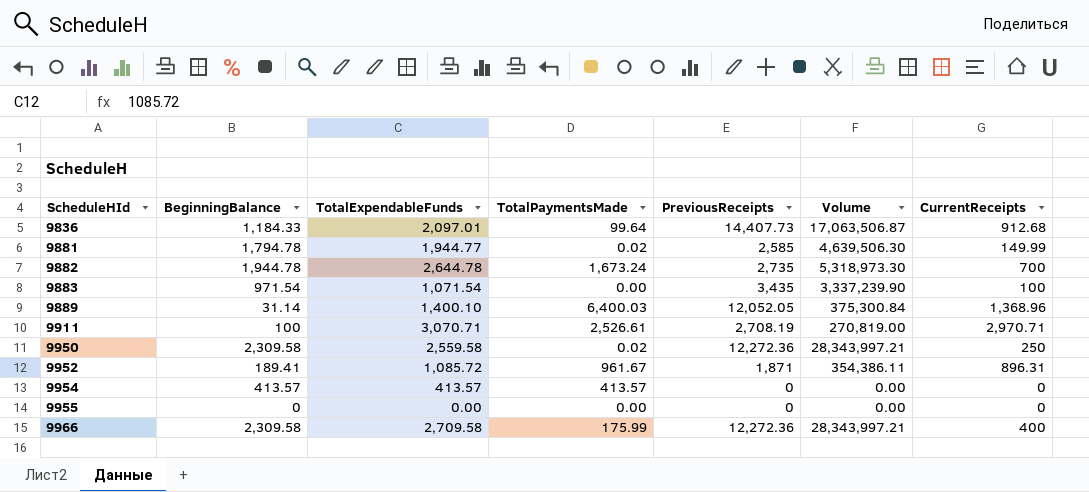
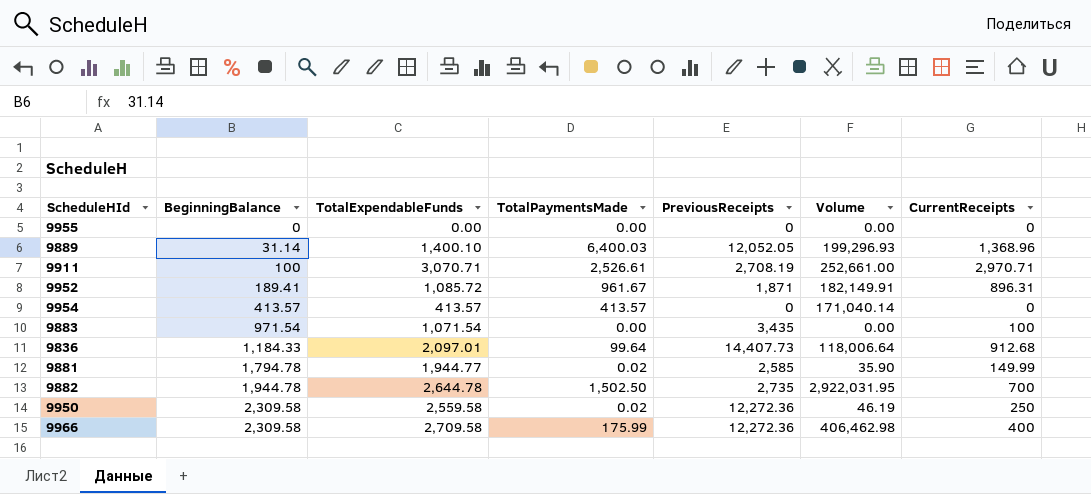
row order: ScheduleHId ascending -> BeginningBalance ascending
column Volume | formula: [BeginningBalance] * [PreviousReceipts] -> [BeginningBalance] * [TotalPaymentsMade]
9882 | TotalPaymentsMade: 1,673.24 -> 1,502.50

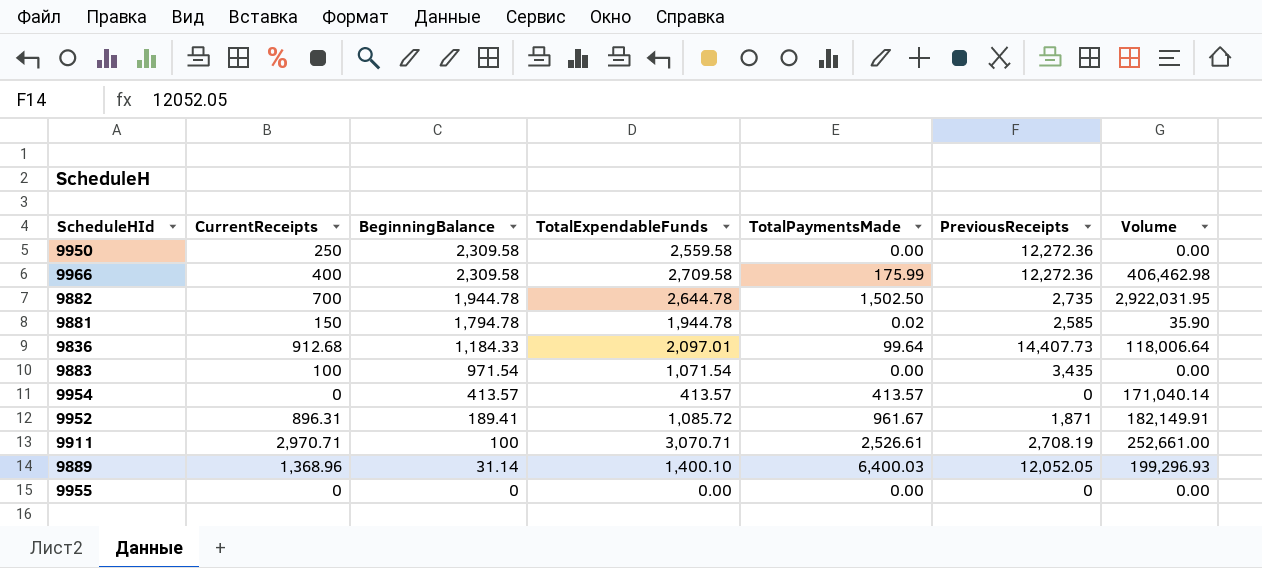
row order: BeginningBalance ascending -> BeginningBalance descending
column CurrentReceipts | position: 7 -> 2
9950 | TotalPaymentsMade: 0.02 -> 0.00
9950 | Volume: 46.19 -> 0.00
9881 | CurrentReceipts: 149.99 -> 150
9881 | TotalExpendableFunds: 1,944.77 -> 1,944.78

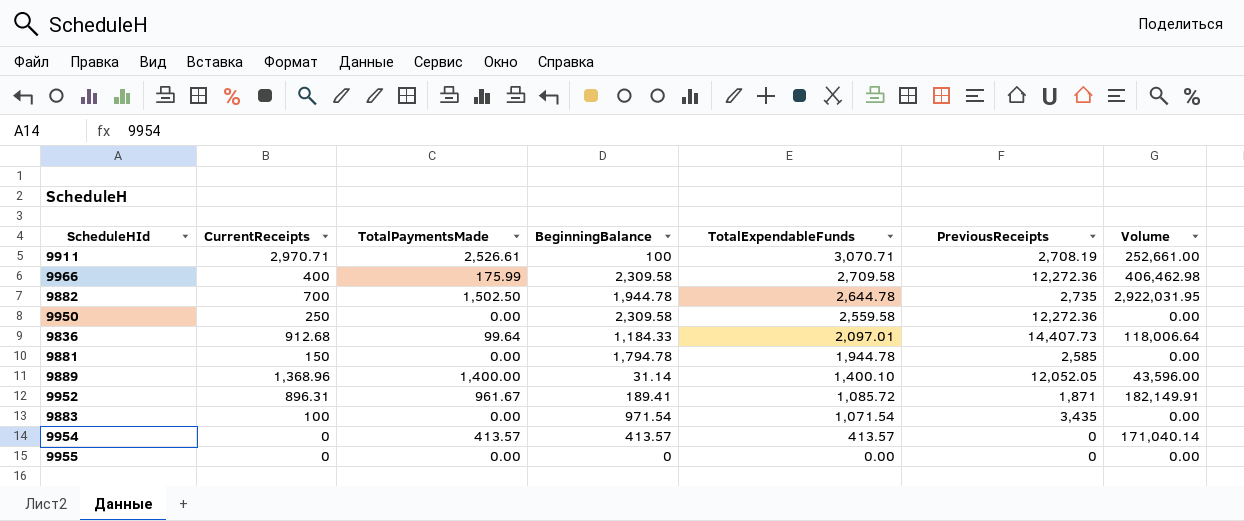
row order: BeginningBalance descending -> TotalExpendableFunds descending
column TotalPaymentsMade | position: 5 -> 3
9881 | TotalPaymentsMade: 0.02 -> 0.00
9881 | Volume: 35.90 -> 0.00
9889 | TotalPaymentsMade: 6,400.03 -> 1,400.00
9889 | Volume: 199,296.93 -> 43,596.00

